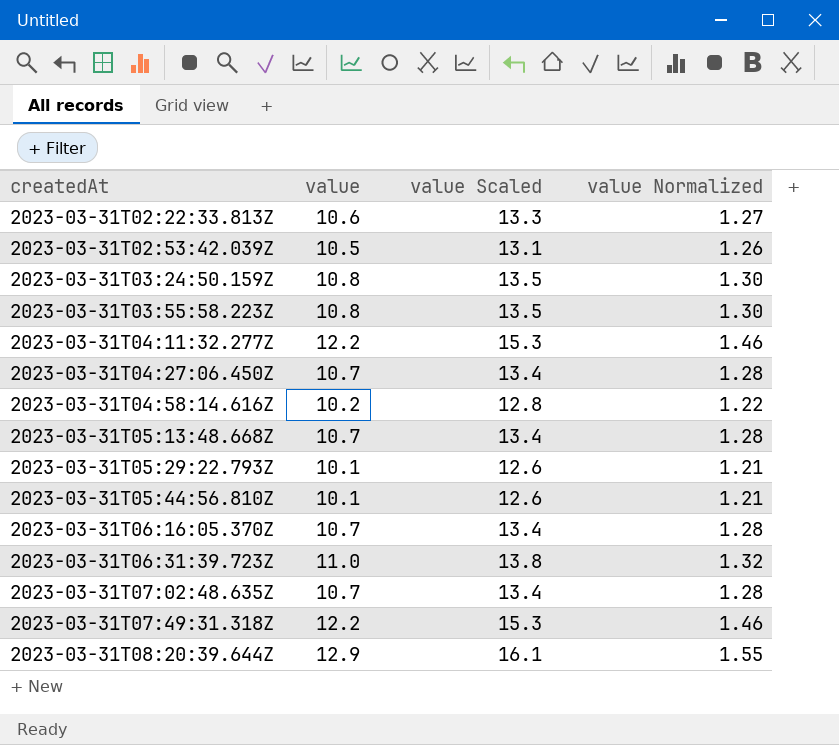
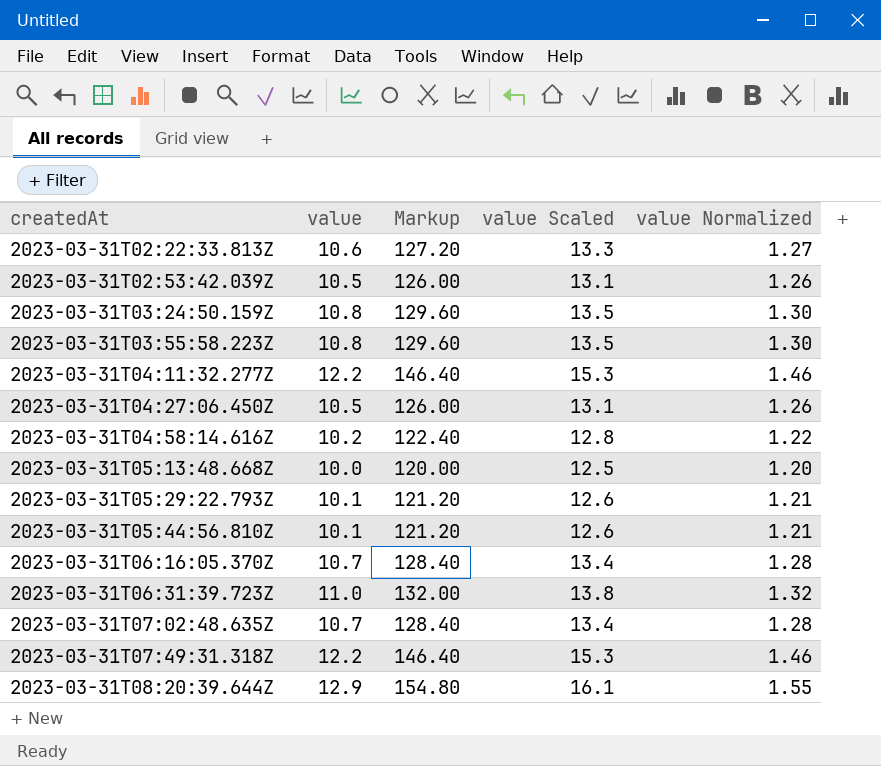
column Markup | formula: none -> [value] * 12
2023-03-31T04:27:06.450Z | value: 10.7 -> 10.5
2023-03-31T04:27:06.450Z | value Scaled: 13.4 -> 13.1
2023-03-31T04:27:06.450Z | value Normalized: 1.28 -> 1.26
2023-03-31T05:13:48.668Z | value: 10.7 -> 10.0
2023-03-31T05:13:48.668Z | value Scaled: 13.4 -> 12.5
2023-03-31T05:13:48.668Z | value Normalized: 1.28 -> 1.20

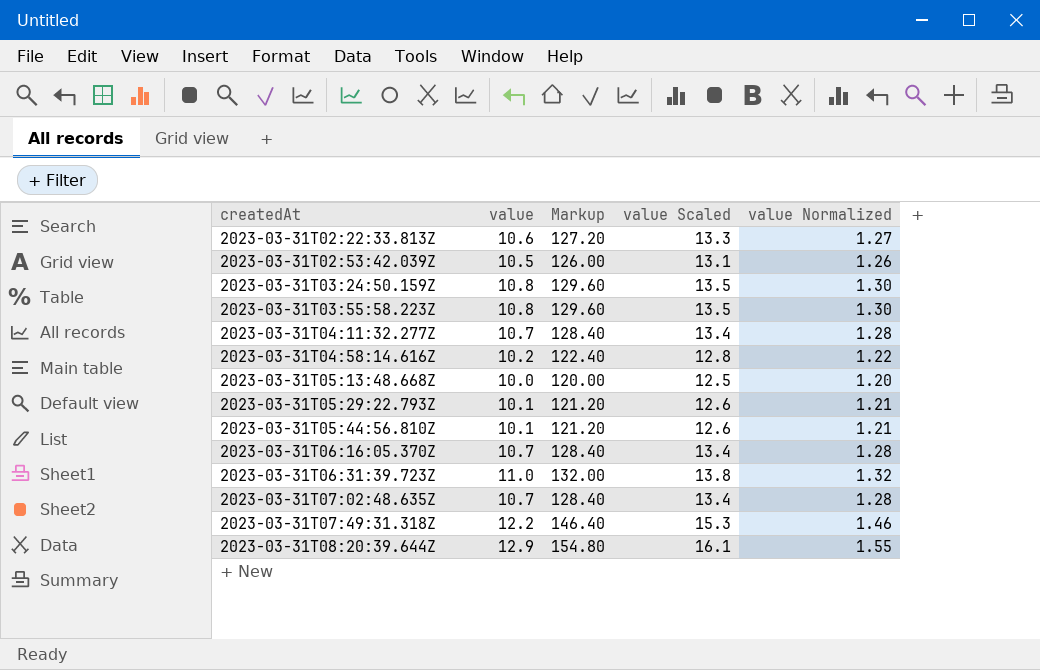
row 2023-03-31T04:27:06.450Z: 10.5 | 126.00 | 13.1 | 1.26 -> none
2023-03-31T04:11:32.277Z | value: 12.2 -> 10.7
2023-03-31T04:11:32.277Z | Markup: 146.40 -> 128.40
2023-03-31T04:11:32.277Z | value Scaled: 15.3 -> 13.4
2023-03-31T04:11:32.277Z | value Normalized: 1.46 -> 1.28

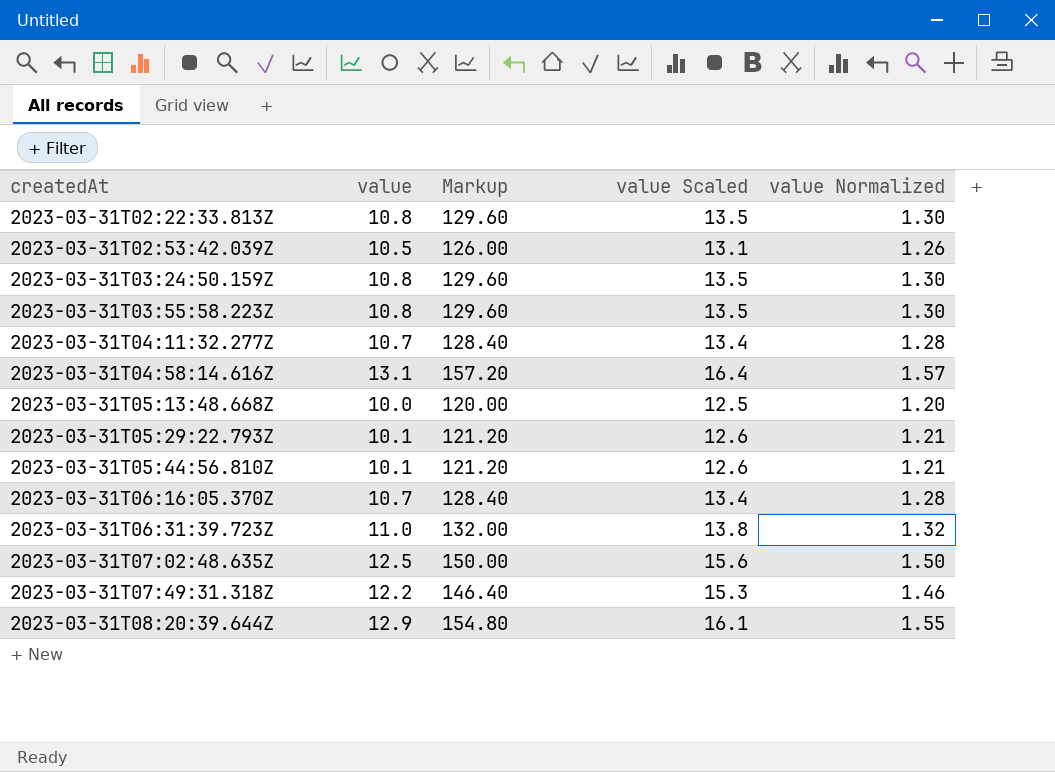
2023-03-31T02:22:33.813Z | value: 10.6 -> 10.8
2023-03-31T02:22:33.813Z | Markup: 127.20 -> 129.60
2023-03-31T02:22:33.813Z | value Scaled: 13.3 -> 13.5
2023-03-31T02:22:33.813Z | value Normalized: 1.27 -> 1.30
2023-03-31T04:58:14.616Z | value: 10.2 -> 13.1
2023-03-31T04:58:14.616Z | Markup: 122.40 -> 157.20
2023-03-31T04:58:14.616Z | value Scaled: 12.8 -> 16.4
2023-03-31T04:58:14.616Z | value Normalized: 1.22 -> 1.57
2023-03-31T07:02:48.635Z | value: 10.7 -> 12.5
2023-03-31T07:02:48.635Z | Markup: 128.40 -> 150.00
2023-03-31T07:02:48.635Z | value Scaled: 13.4 -> 15.6
2023-03-31T07:02:48.635Z | value Normalized: 1.28 -> 1.50

